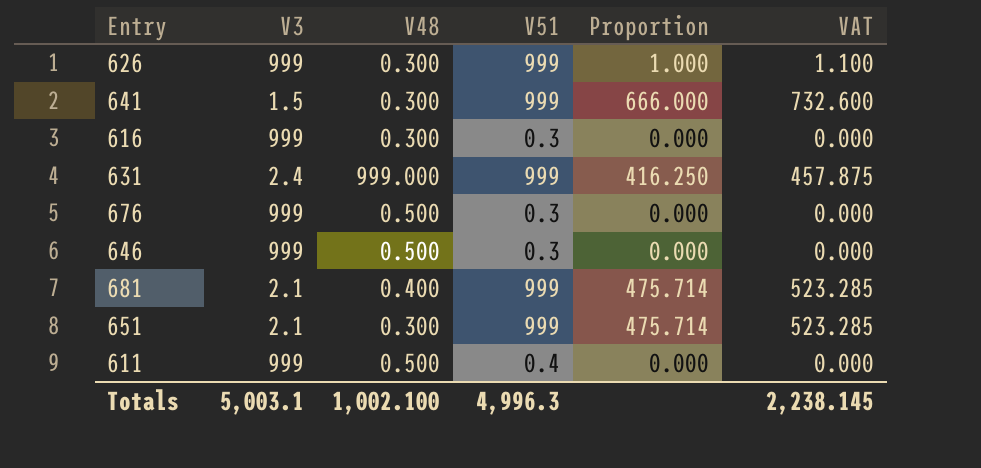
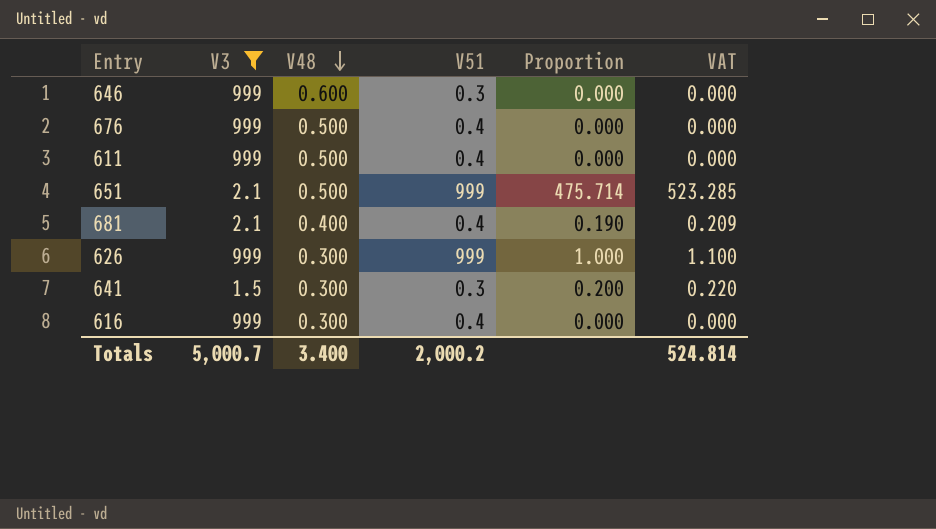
filter: none -> V3 != 2.4
row order: none -> V48 descending
646 | V48: 0.500 -> 0.600
676 | V51: 0.3 -> 0.4
651 | V48: 0.300 -> 0.500
681 | V51: 999 -> 0.4
681 | Proportion: 475.714 -> 0.190
681 | VAT: 523.285 -> 0.209
641 | V51: 999 -> 0.3
641 | Proportion: 666.000 -> 0.200
641 | VAT: 732.600 -> 0.220
616 | V51: 0.3 -> 0.4
Totals | V3: 5,003.1 -> 5,000.7
Totals | V48: 1,002.100 -> 3.400
Totals | V51: 4,996.3 -> 2,000.2
Totals | VAT: 2,238.145 -> 524.814

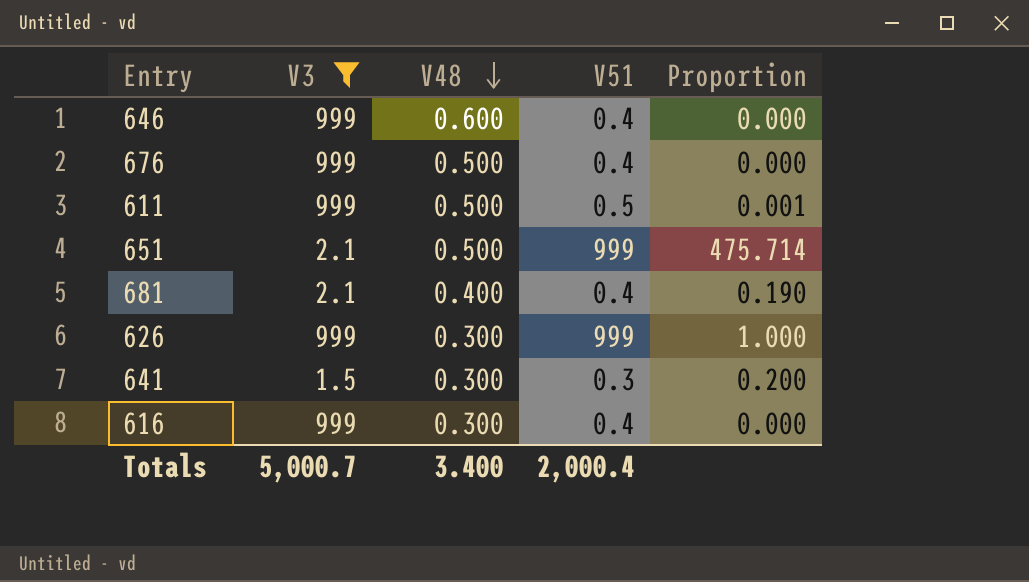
column VAT | formula: [Proportion] * 1.1 -> none
646 | V51: 0.3 -> 0.4
611 | V51: 0.4 -> 0.5
611 | Proportion: 0.000 -> 0.001
Totals | V51: 2,000.2 -> 2,000.4

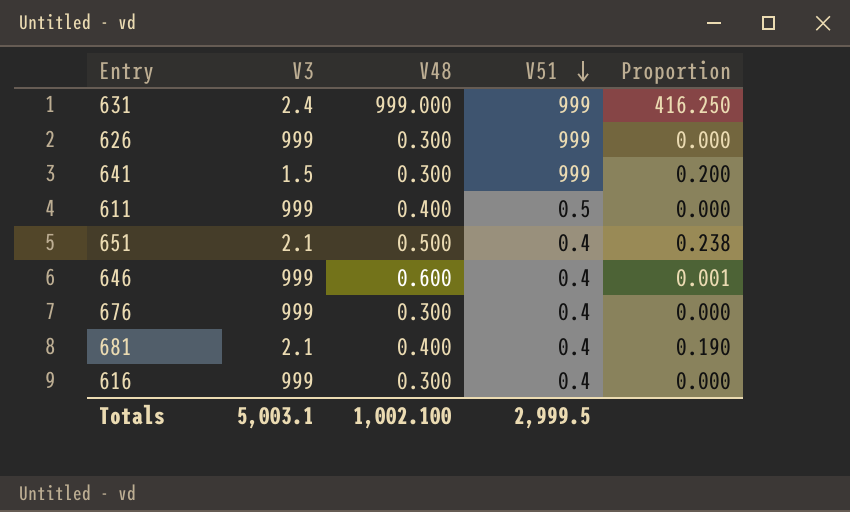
filter: V3 != 2.4 -> none
row order: V48 descending -> V51 descending
column Proportion | formula: [V51] / [V3] -> [V48] / [V3]
641 | V51: 0.3 -> 999
611 | V48: 0.500 -> 0.400
651 | V51: 999 -> 0.4
676 | V48: 0.500 -> 0.300
Totals | V3: 5,000.7 -> 5,003.1
Totals | V48: 3.400 -> 1,002.100
Totals | V51: 2,000.4 -> 2,999.5

